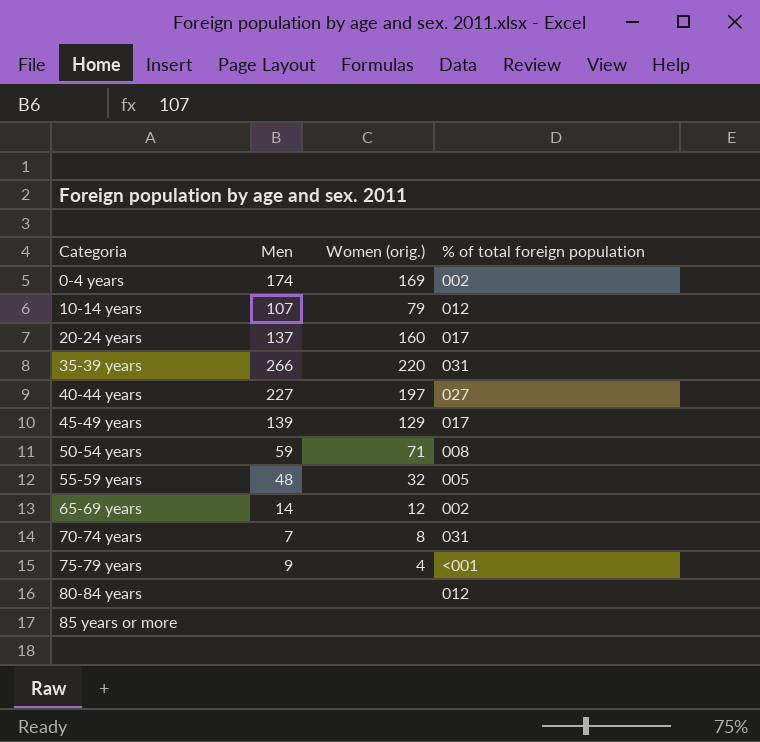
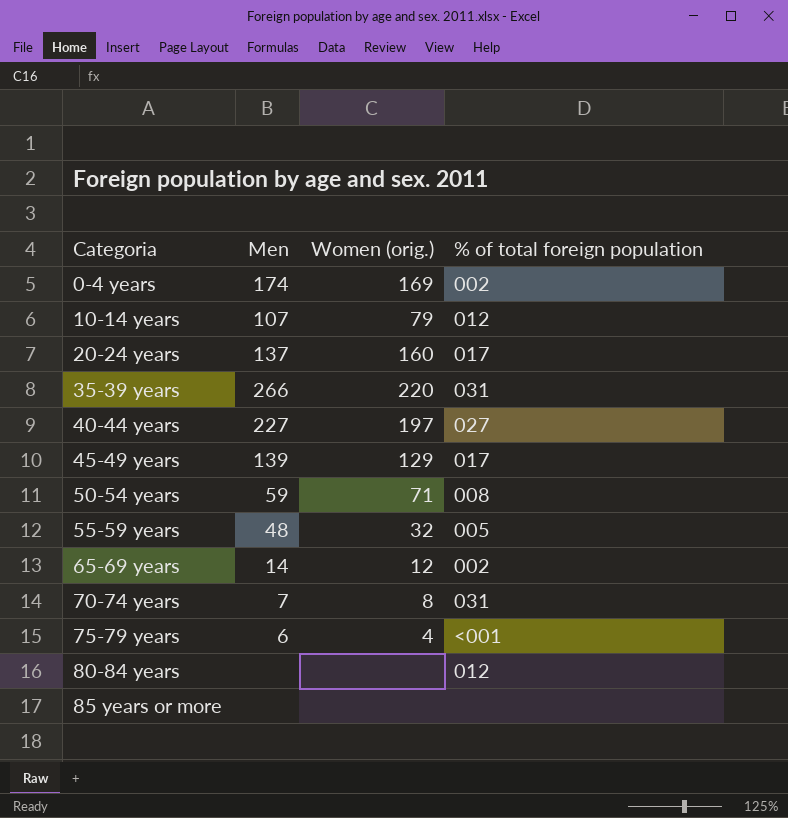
75-79 years | Men: 9 -> 6

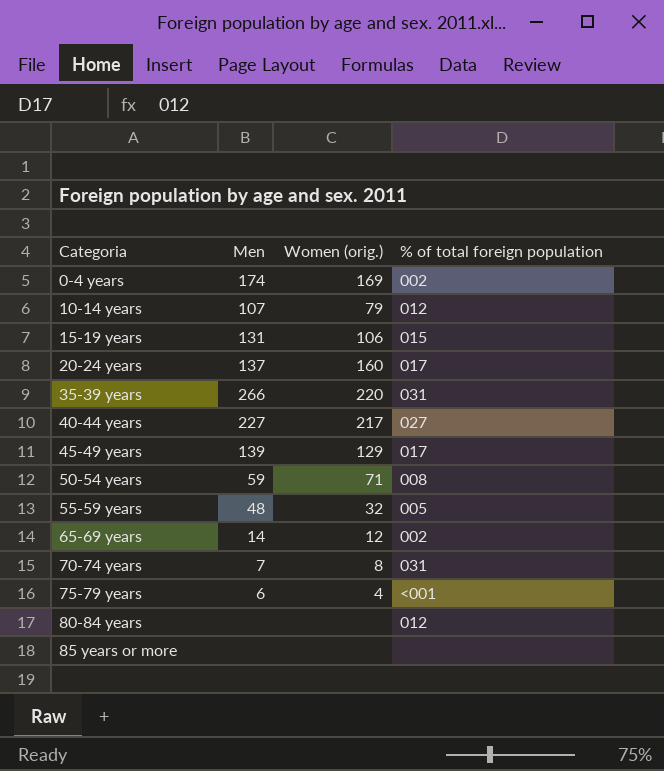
row 15-19 years: none -> 131 | 106 | 015
40-44 years | Women (orig.): 197 -> 217

